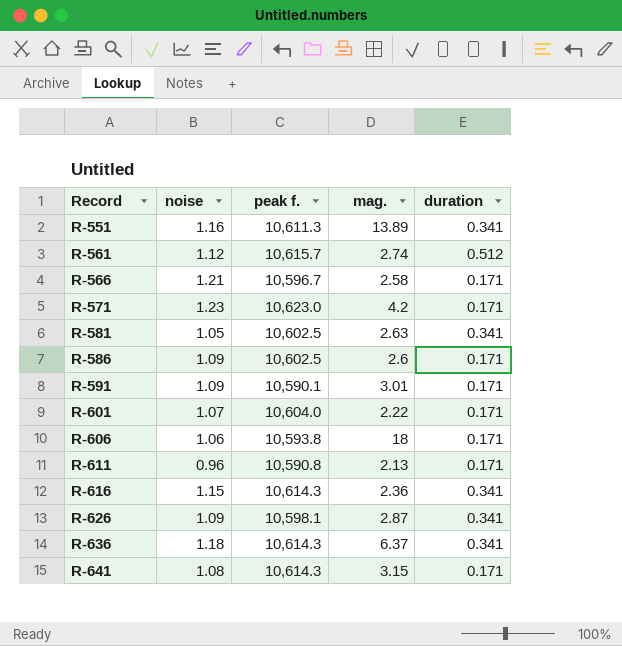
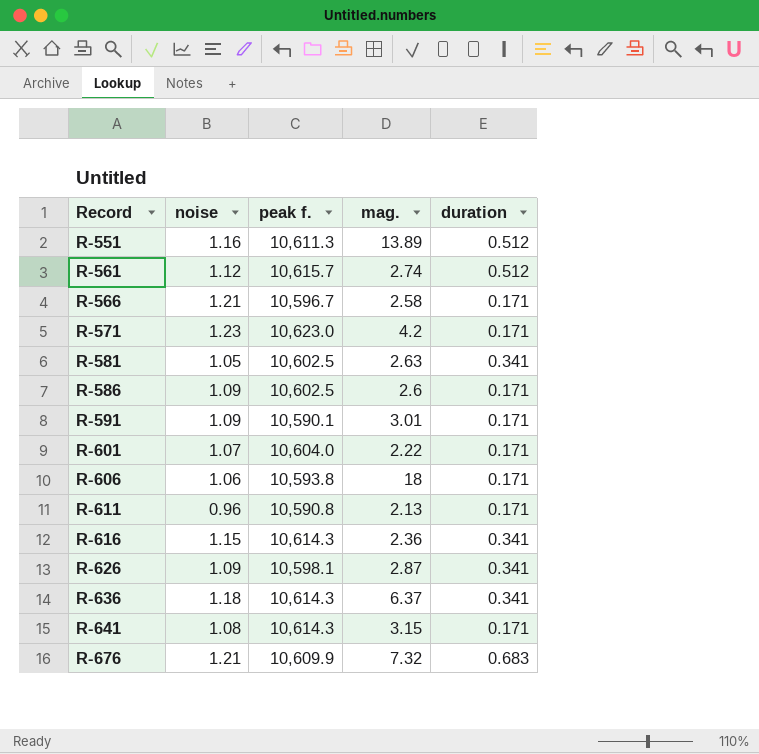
R-551 | duration: 0.341 -> 0.512
row R-676: none -> 1.21 | 10,609.9 | 7.32 | 0.683

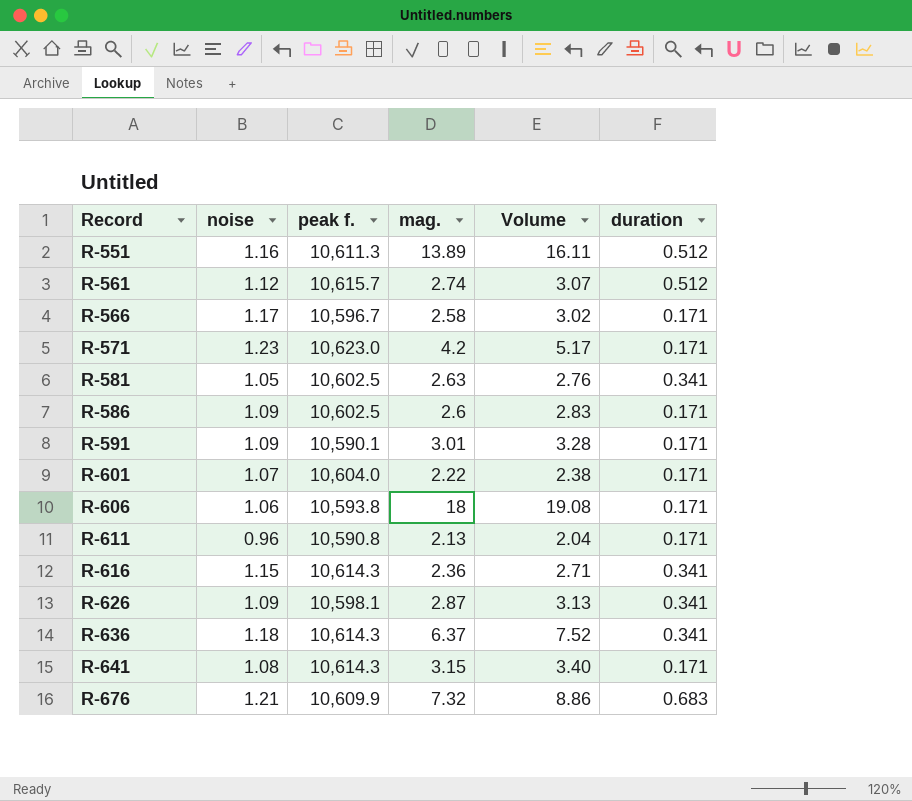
column Volume | formula: none -> [noise] * [mag.]
R-566 | noise: 1.21 -> 1.17

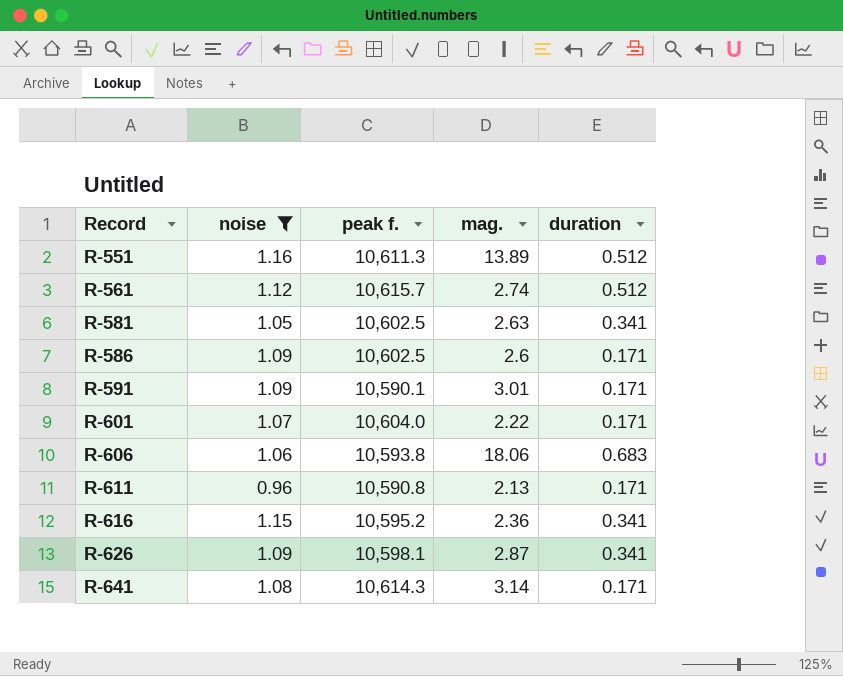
filter: none -> noise <= 1.16
column Volume | formula: [noise] * [mag.] -> none
R-606 | mag.: 18 -> 18.06
R-606 | duration: 0.171 -> 0.683
R-616 | peak f.: 10,614.3 -> 10,595.2
R-641 | mag.: 3.15 -> 3.14

